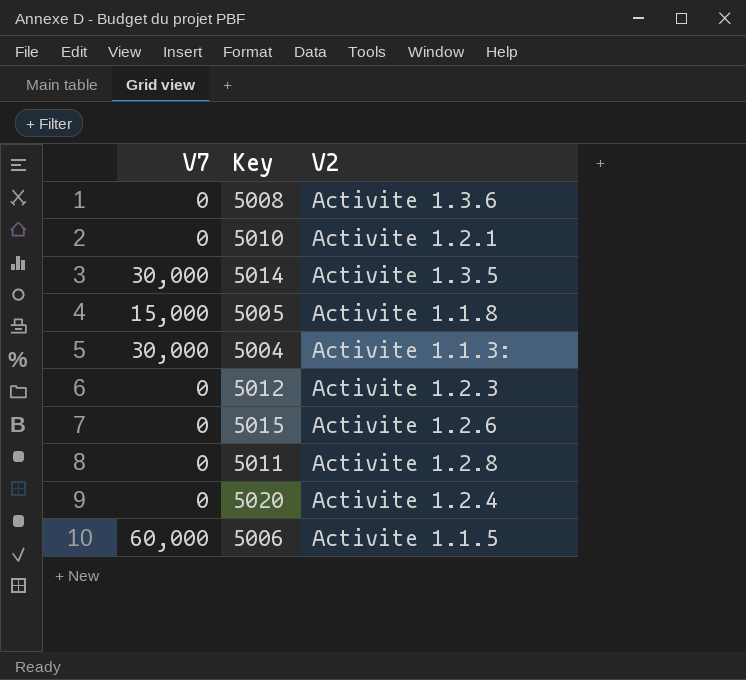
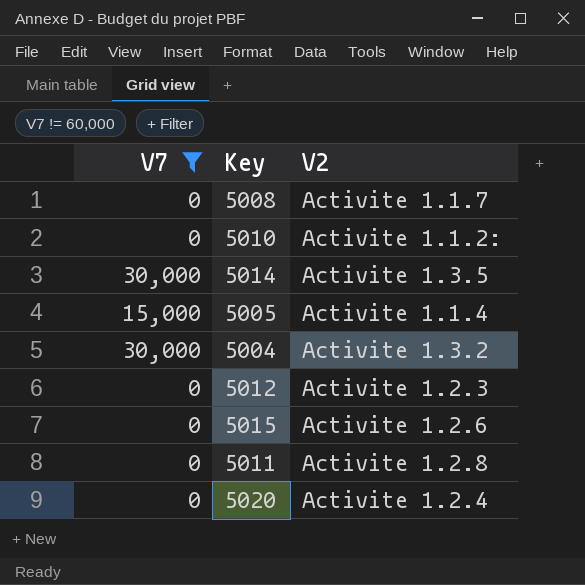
filter: none -> V7 != 60,000
5008 | V2: Activite 1.3.6 -> Activite 1.1.7
5010 | V2: Activite 1.2.1 -> Activite 1.1.2:
5005 | V2: Activite 1.1.8 -> Activite 1.1.4
5004 | V2: Activite 1.1.3: -> Activite 1.3.2

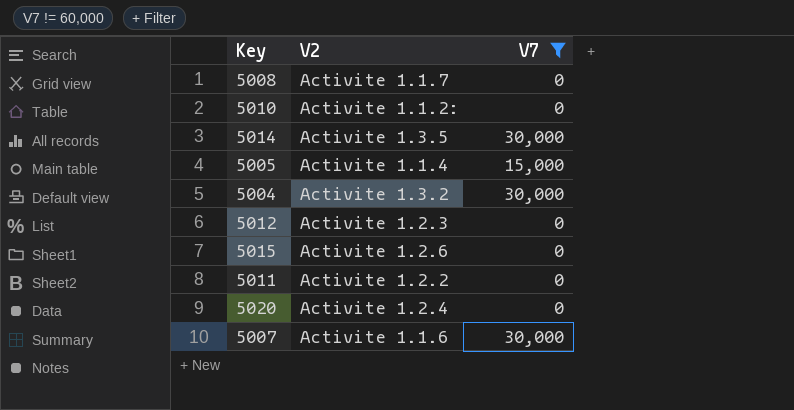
column V7 | position: 1 -> 3
5011 | V2: Activite 1.2.8 -> Activite 1.2.2
row 5007: none -> Activite 1.1.6 | 30,000

